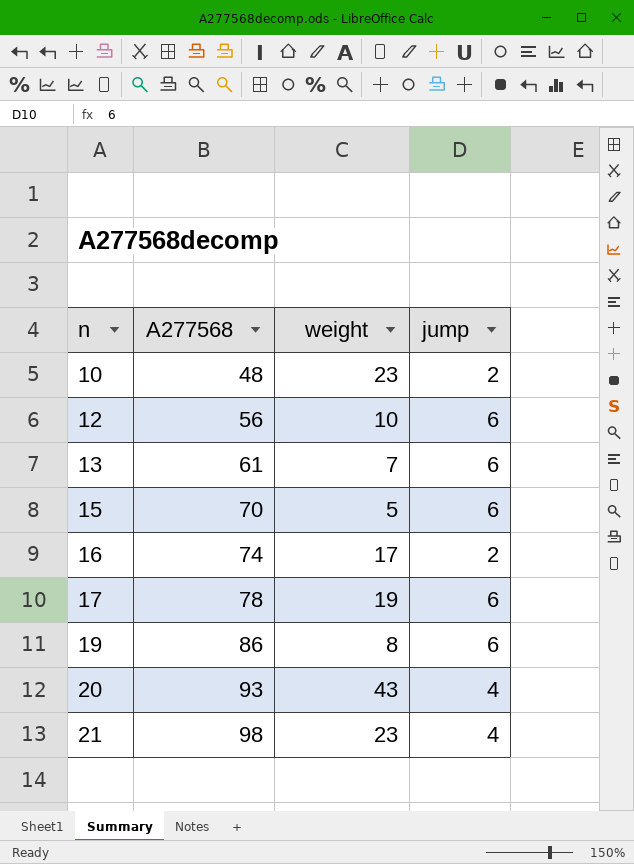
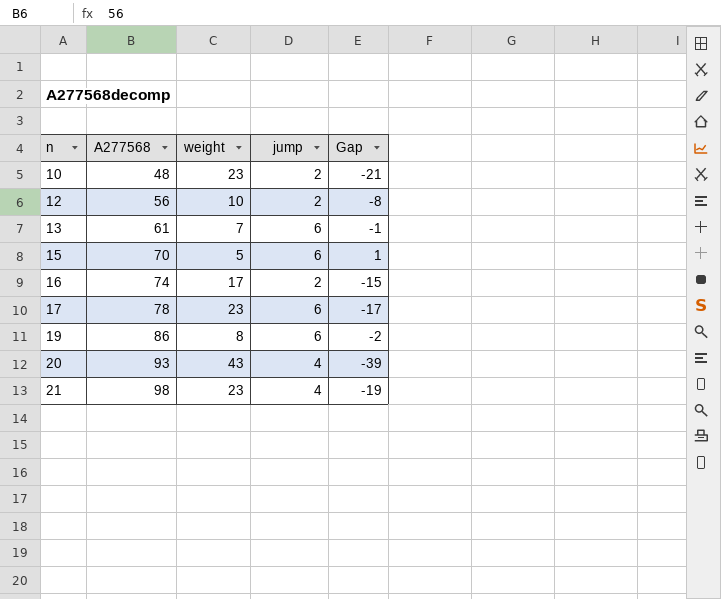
column Gap | formula: none -> [jump] - [weight]
12 | jump: 6 -> 2
17 | weight: 19 -> 23

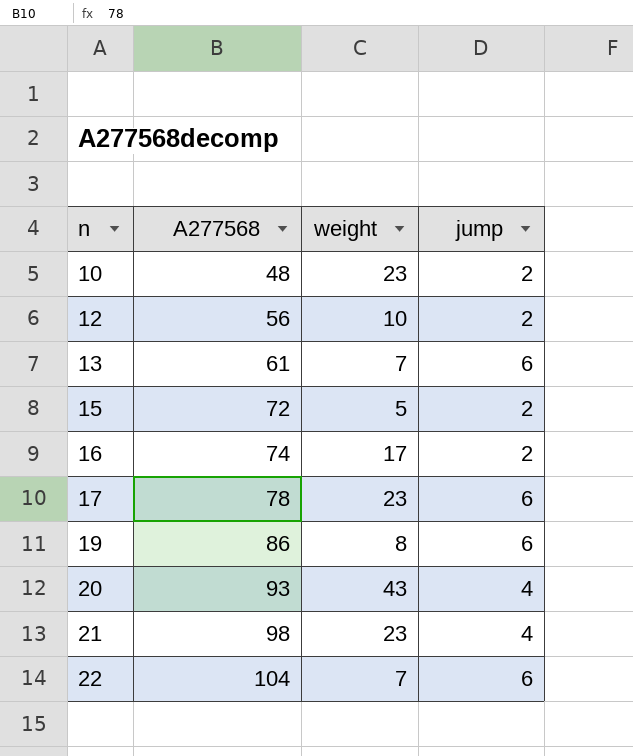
column Gap | formula: [jump] - [weight] -> none
15 | A277568: 70 -> 72
15 | jump: 6 -> 2
row 22: none -> 104 | 7 | 6

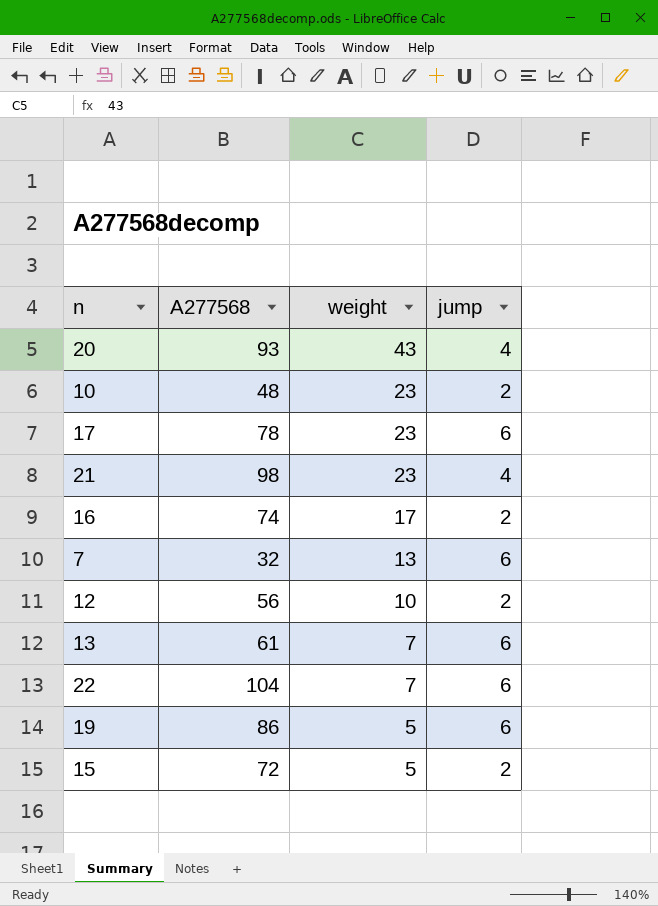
row order: n ascending -> weight descending
row 7: none -> 32 | 13 | 6
19 | weight: 8 -> 5

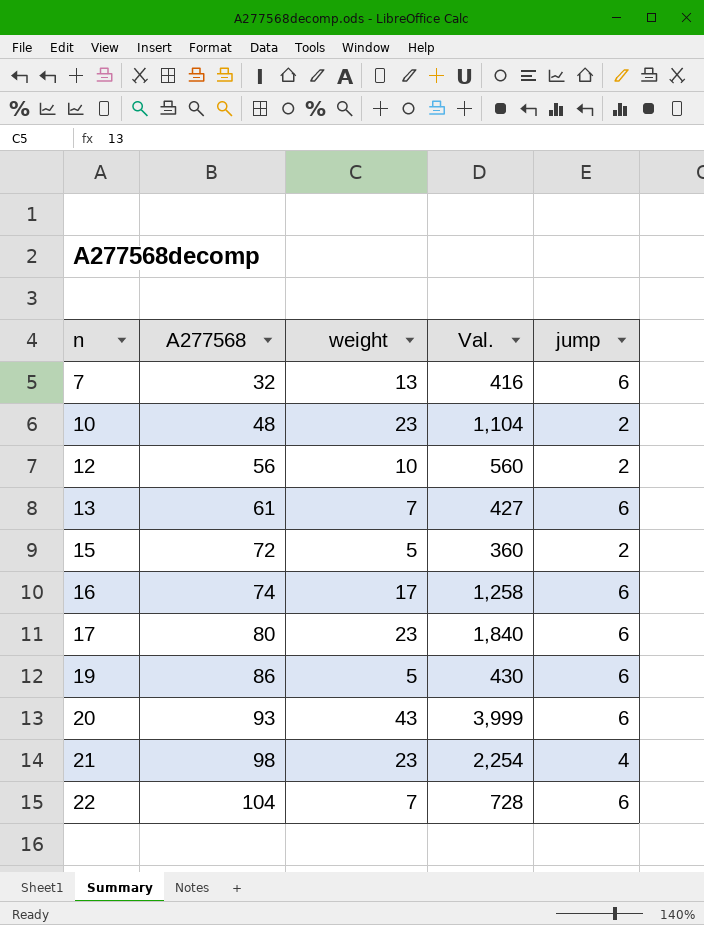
row order: weight descending -> n ascending
column Val. | formula: none -> [A277568] * [weight]
16 | jump: 2 -> 6
17 | A277568: 78 -> 80
20 | jump: 4 -> 6

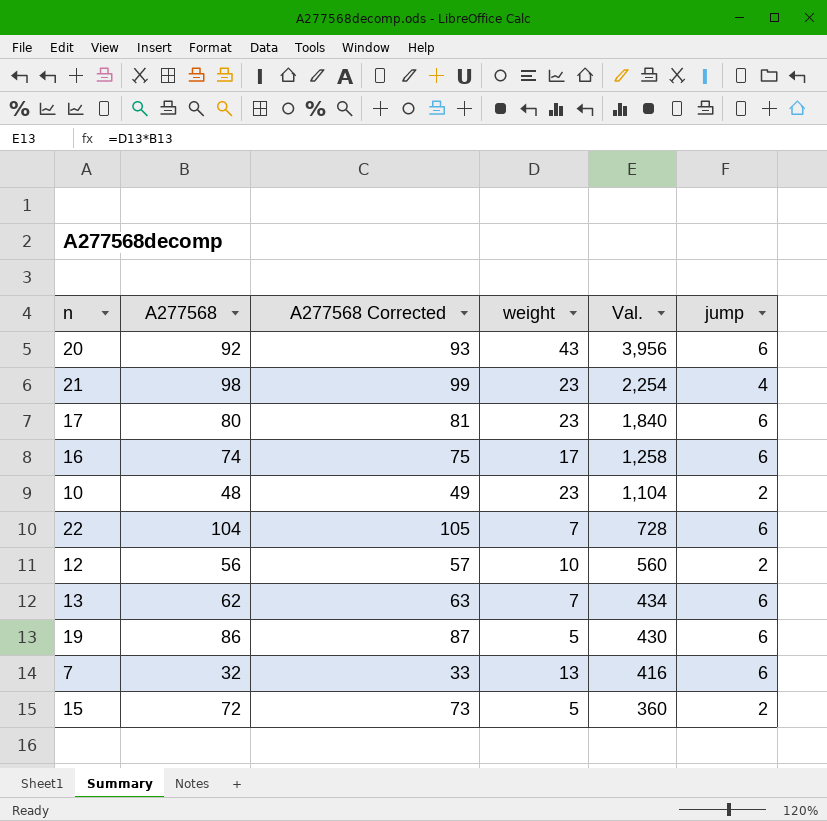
row order: n ascending -> Val. descending
column A277568 Corrected | formula: none -> [A277568] + 1
20 | A277568: 93 -> 92
20 | Val.: 3,999 -> 3,956
13 | A277568: 61 -> 62
13 | Val.: 427 -> 434

